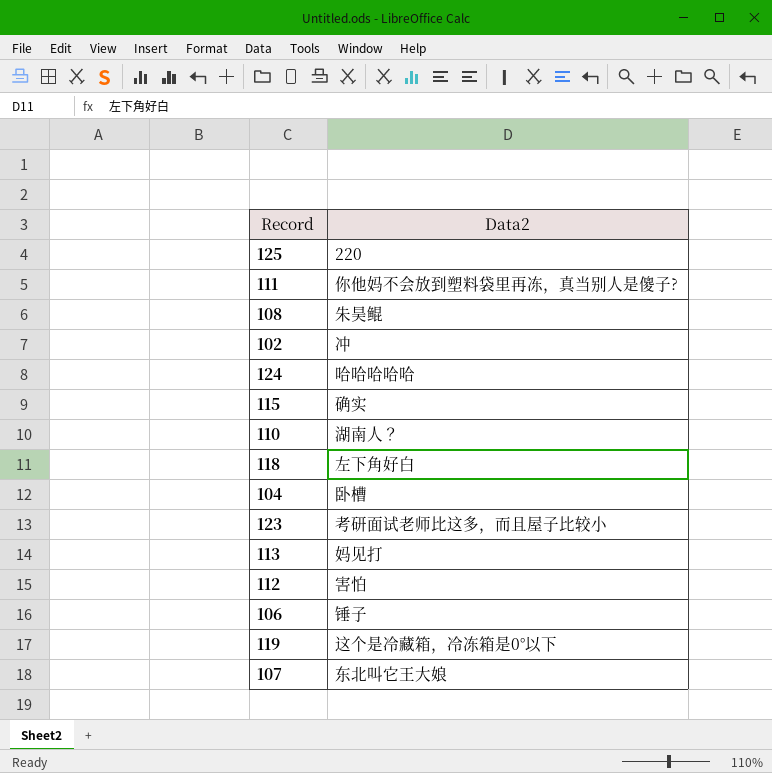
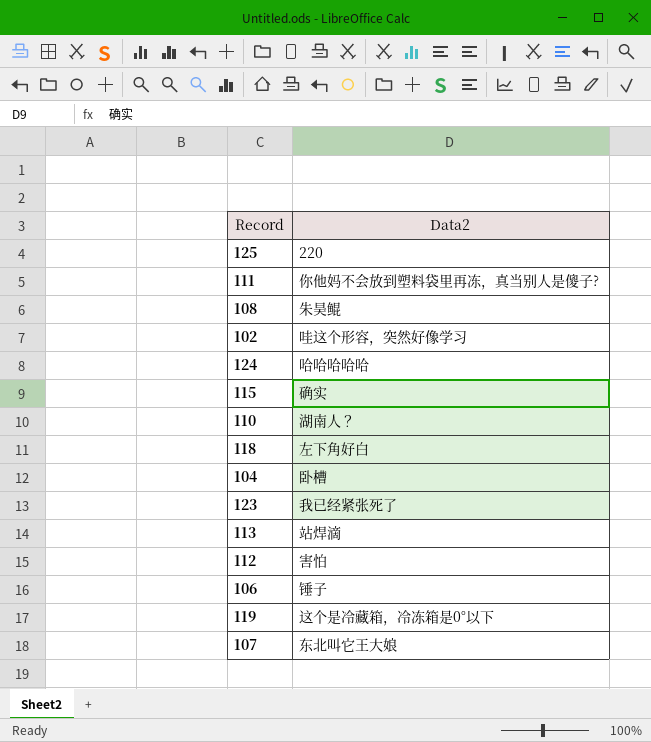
102 | Data2: 冲 -> 哇这个形容，突然好像学习
123 | Data2: 考研面试老师比这多，而且屋子比较小 -> 我已经紧张死了
113 | Data2: 妈见打 -> 站焊滴

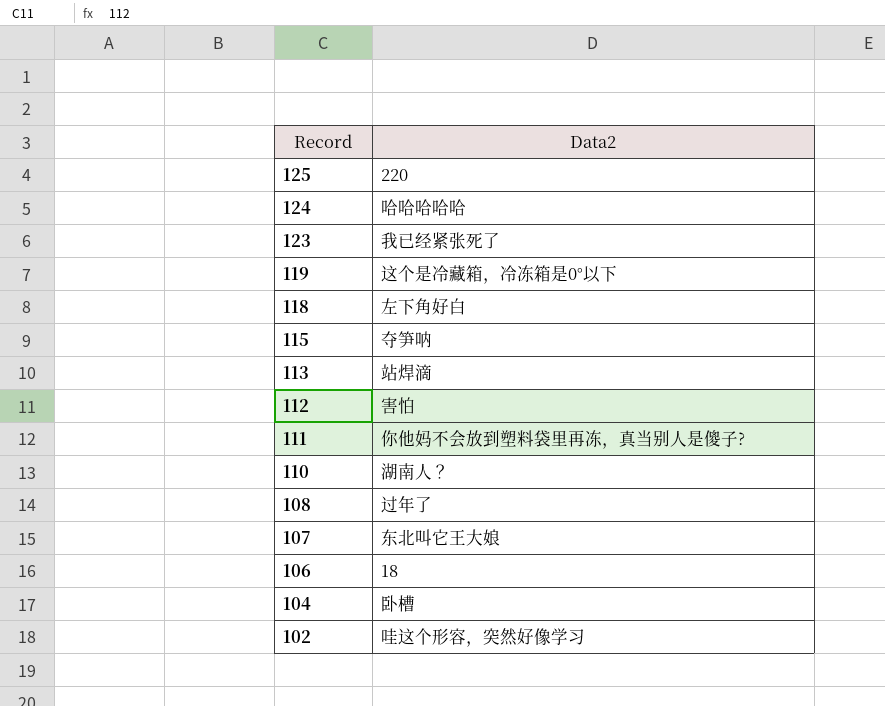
row order: none -> Record descending
115 | Data2: 确实 -> 夺笋呐
108 | Data2: 朱昊鲲 -> 过年了
106 | Data2: 锤子 -> 18

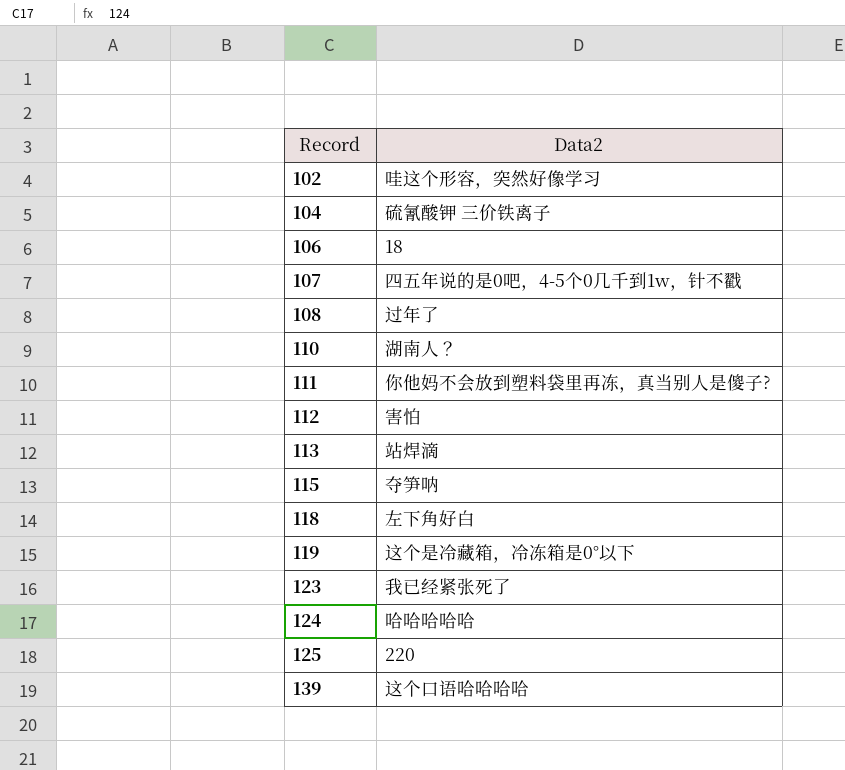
row order: Record descending -> Record ascending
104 | Data2: 卧槽 -> 硫氰酸钾 三价铁离子
107 | Data2: 东北叫它王大娘 -> 四五年说的是0吧，4-5个0几千到1w，针不戳
row 139: none -> 这个口语哈哈哈哈

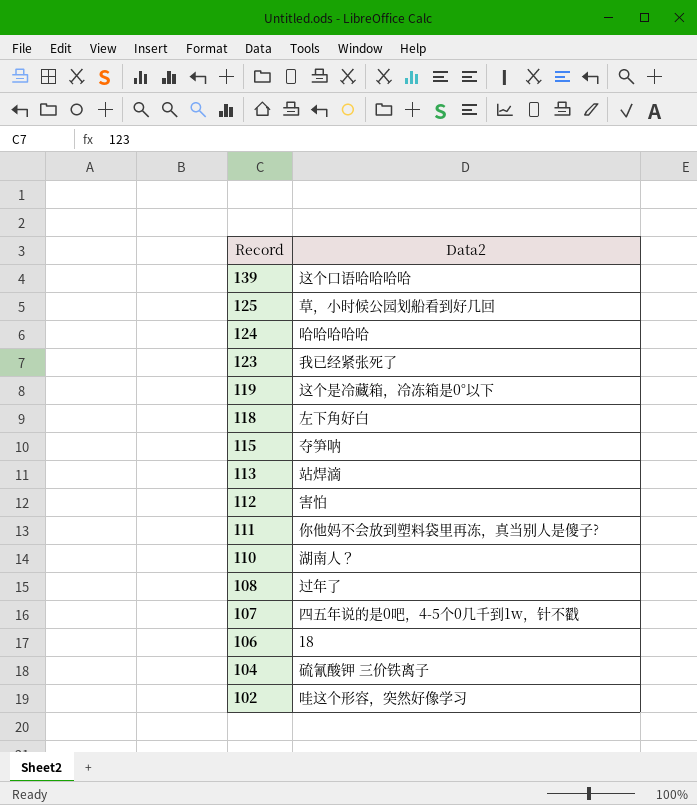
row order: Record ascending -> Record descending
125 | Data2: 220 -> 草，小时候公园划船看到好几回

